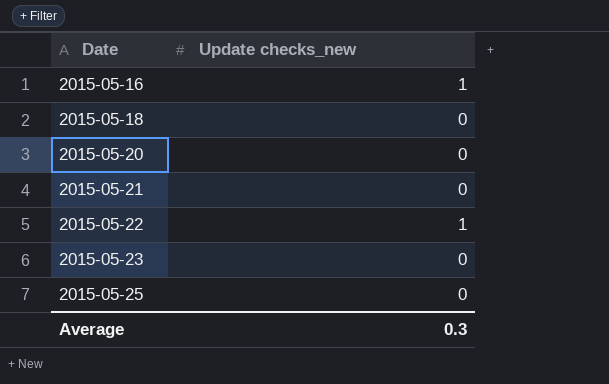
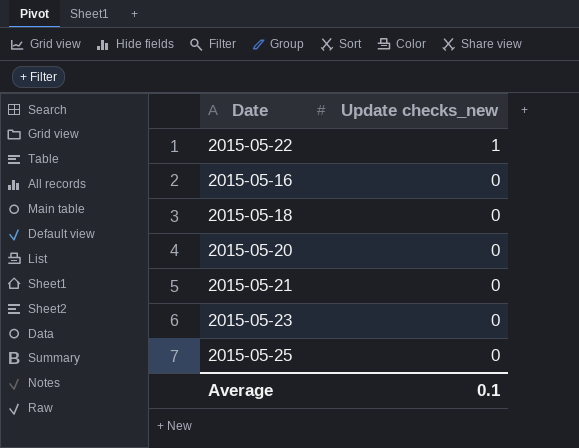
row order: Date ascending -> Update checks_new descending
2015-05-16 | Update checks_new: 1 -> 0
Average | Update checks_new: 0.3 -> 0.1

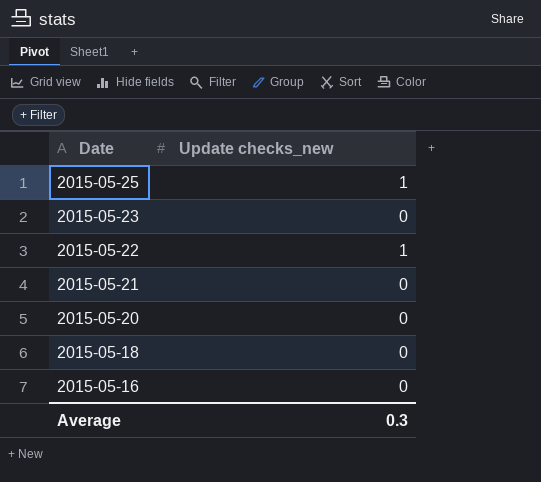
row order: Update checks_new descending -> Date descending
2015-05-25 | Update checks_new: 0 -> 1
Average | Update checks_new: 0.1 -> 0.3

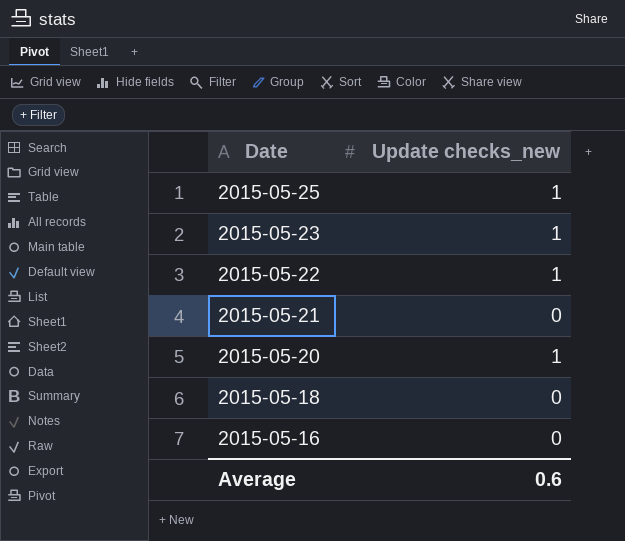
2015-05-23 | Update checks_new: 0 -> 1
2015-05-20 | Update checks_new: 0 -> 1
Average | Update checks_new: 0.3 -> 0.6

